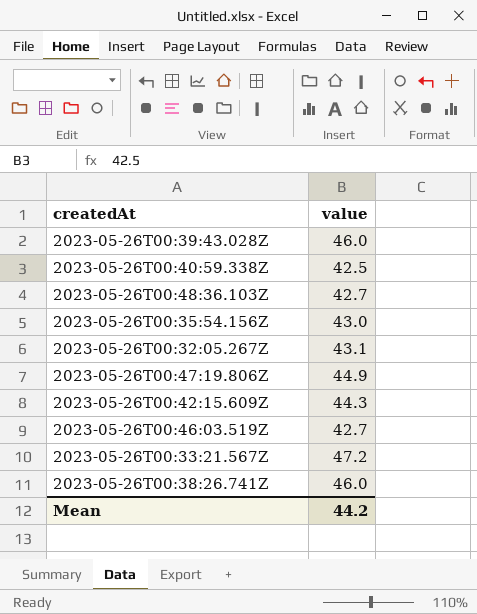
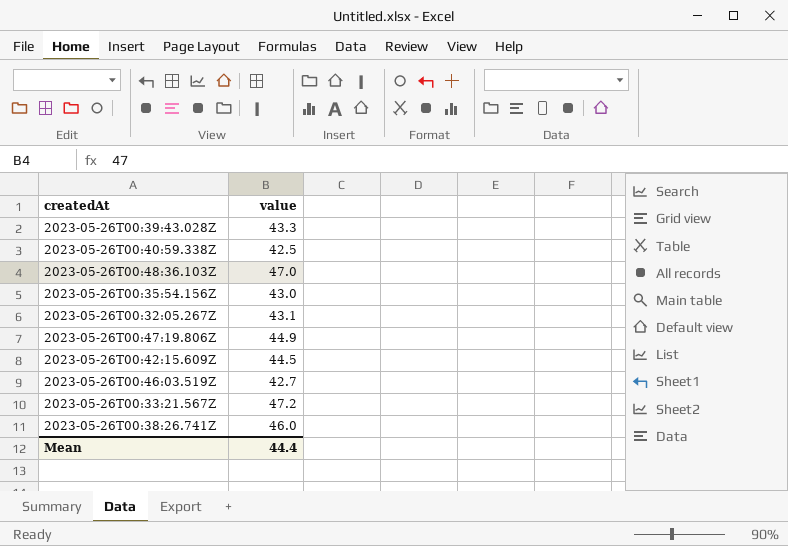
2023-05-26T00:39:43.028Z | value: 46.0 -> 43.3
2023-05-26T00:48:36.103Z | value: 42.7 -> 47.0
2023-05-26T00:42:15.609Z | value: 44.3 -> 44.5
Mean | value: 44.2 -> 44.4

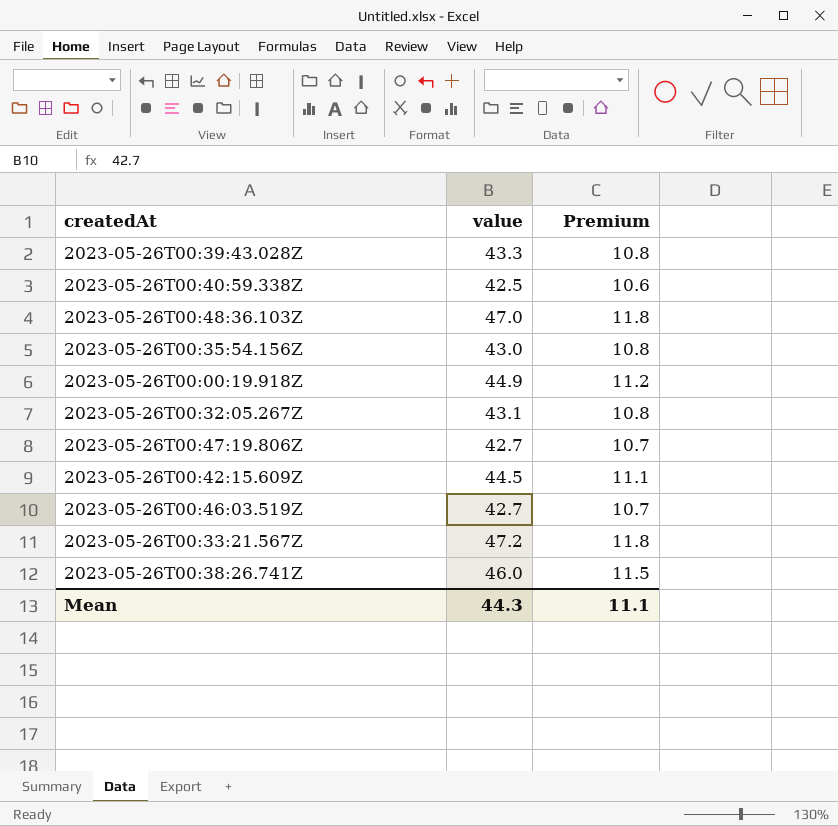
column Premium | formula: none -> [value] * 0.25
row 2023-05-26T00:00:19.918Z: none -> 44.9 | 11.2
2023-05-26T00:47:19.806Z | value: 44.9 -> 42.7
Mean | value: 44.4 -> 44.3

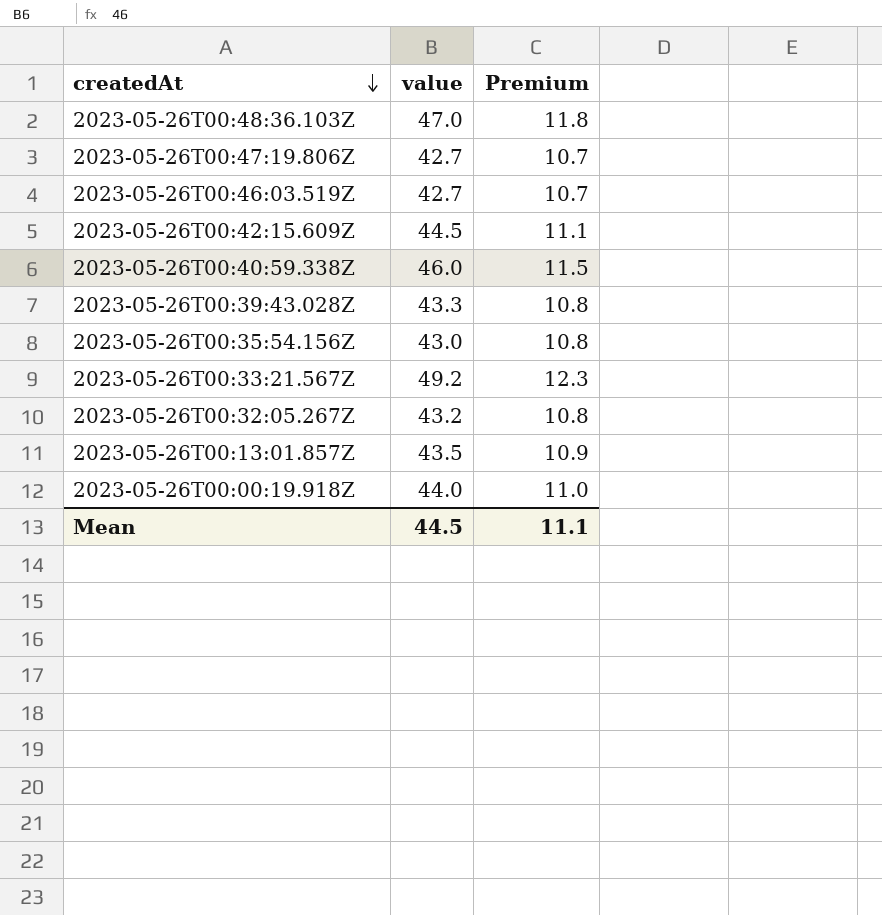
row order: none -> createdAt descending
row 2023-05-26T00:38:26.741Z: 46.0 | 11.5 -> none
2023-05-26T00:40:59.338Z | value: 42.5 -> 46.0
2023-05-26T00:40:59.338Z | Premium: 10.6 -> 11.5
2023-05-26T00:33:21.567Z | value: 47.2 -> 49.2
2023-05-26T00:33:21.567Z | Premium: 11.8 -> 12.3
2023-05-26T00:32:05.267Z | value: 43.1 -> 43.2
row 2023-05-26T00:13:01.857Z: none -> 43.5 | 10.9
2023-05-26T00:00:19.918Z | value: 44.9 -> 44.0
2023-05-26T00:00:19.918Z | Premium: 11.2 -> 11.0
Mean | value: 44.3 -> 44.5

